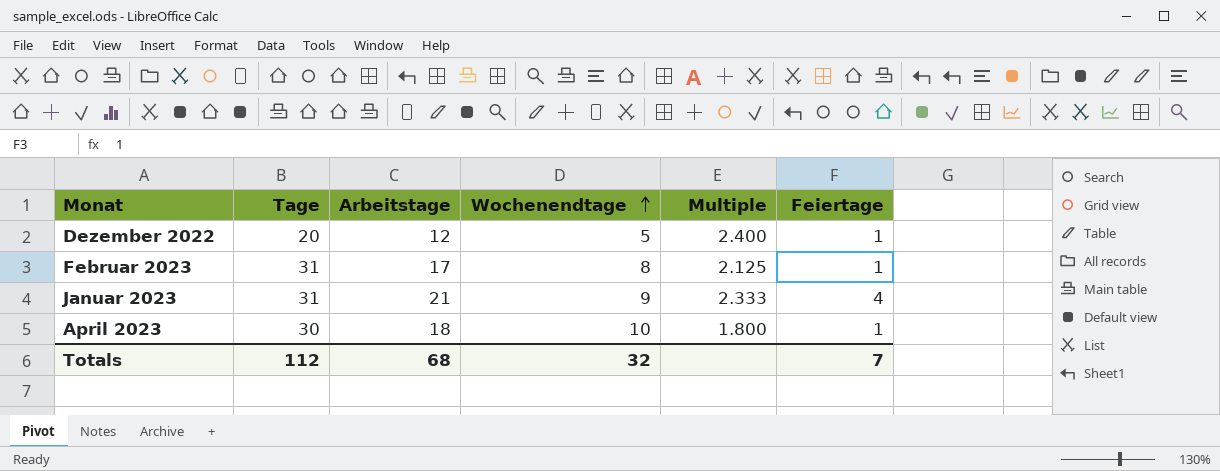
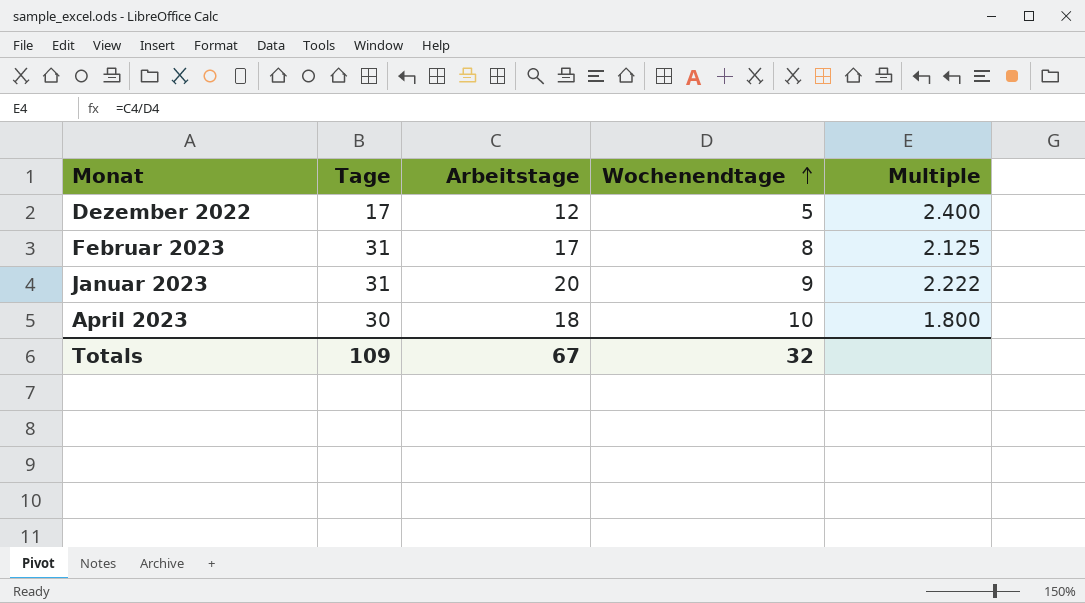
column Feiertage | position: 6 -> none
Dezember 2022 | Tage: 20 -> 17
Januar 2023 | Arbeitstage: 21 -> 20
Januar 2023 | Multiple: 2.333 -> 2.222
Totals | Tage: 112 -> 109
Totals | Arbeitstage: 68 -> 67

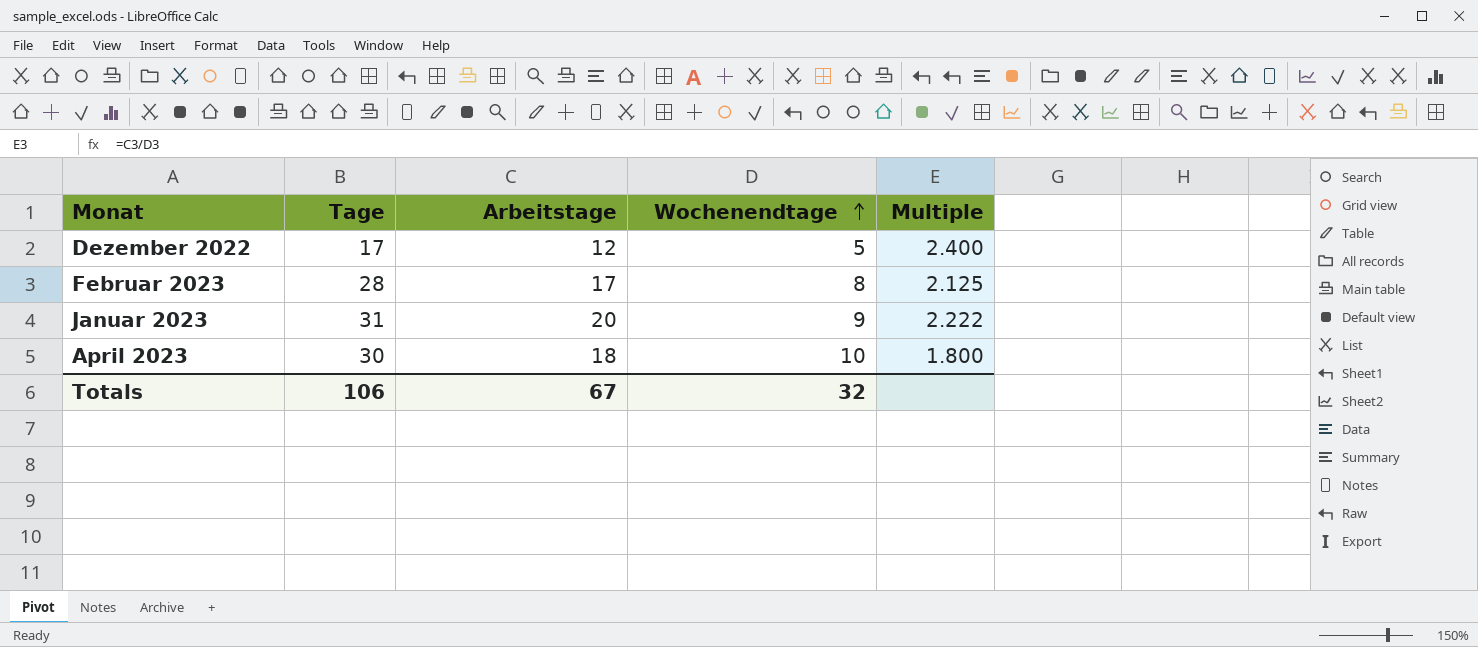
Februar 2023 | Tage: 31 -> 28
Totals | Tage: 109 -> 106

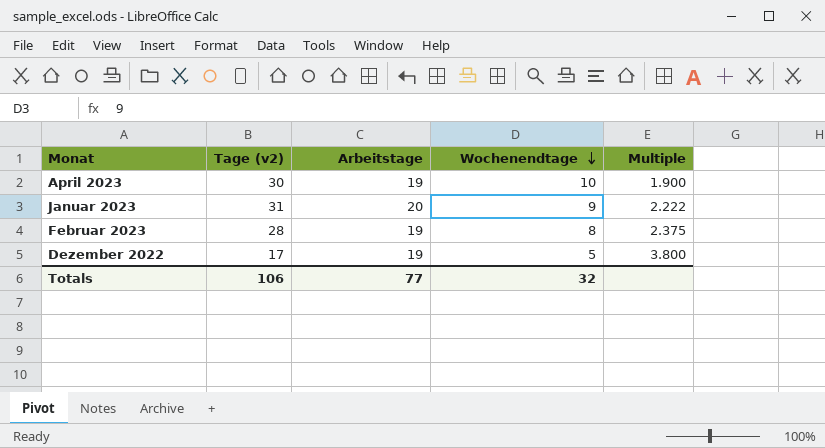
row order: Wochenendtage ascending -> Wochenendtage descending
column name: Tage -> Tage (v2)
April 2023 | Arbeitstage: 18 -> 19
April 2023 | Multiple: 1.800 -> 1.900
Februar 2023 | Arbeitstage: 17 -> 19
Februar 2023 | Multiple: 2.125 -> 2.375
Dezember 2022 | Arbeitstage: 12 -> 19
Dezember 2022 | Multiple: 2.400 -> 3.800
Totals | Arbeitstage: 67 -> 77

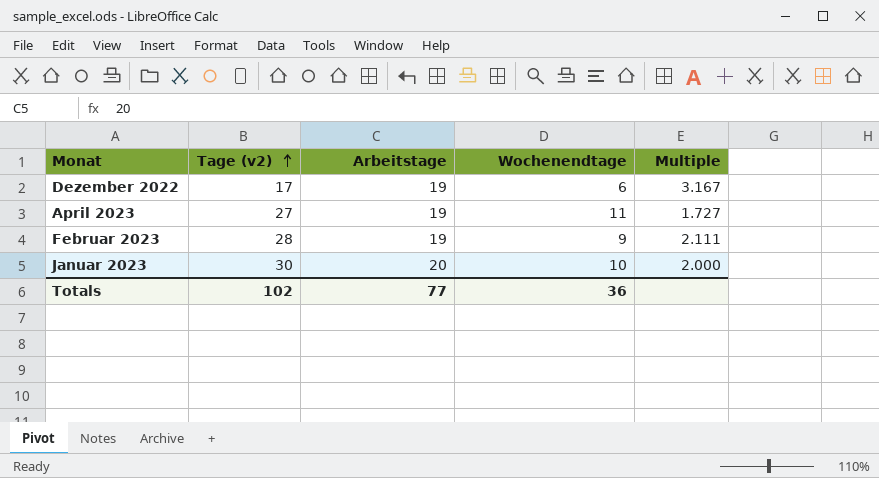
row order: Wochenendtage descending -> Tage (v2) ascending
Dezember 2022 | Wochenendtage: 5 -> 6
Dezember 2022 | Multiple: 3.800 -> 3.167
April 2023 | Tage (v2): 30 -> 27
April 2023 | Wochenendtage: 10 -> 11
April 2023 | Multiple: 1.900 -> 1.727
Februar 2023 | Wochenendtage: 8 -> 9
Februar 2023 | Multiple: 2.375 -> 2.111
Januar 2023 | Tage (v2): 31 -> 30
Januar 2023 | Wochenendtage: 9 -> 10
Januar 2023 | Multiple: 2.222 -> 2.000
Totals | Tage (v2): 106 -> 102
Totals | Wochenendtage: 32 -> 36

